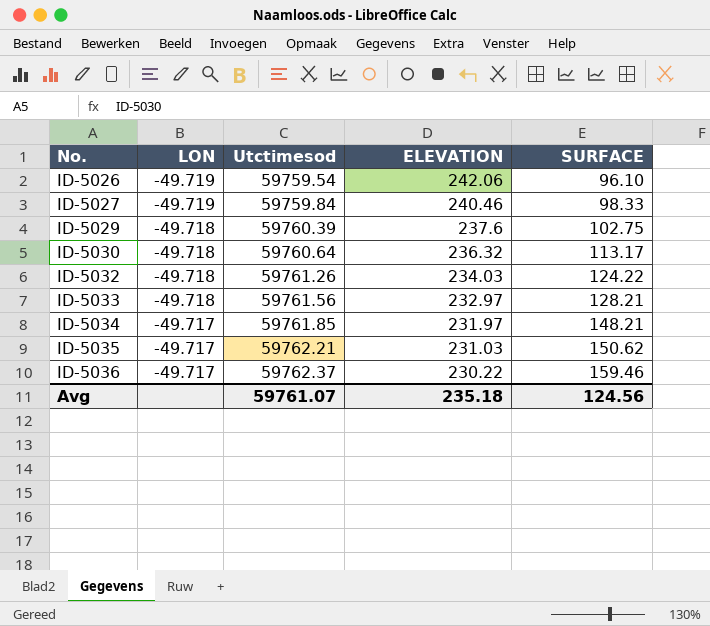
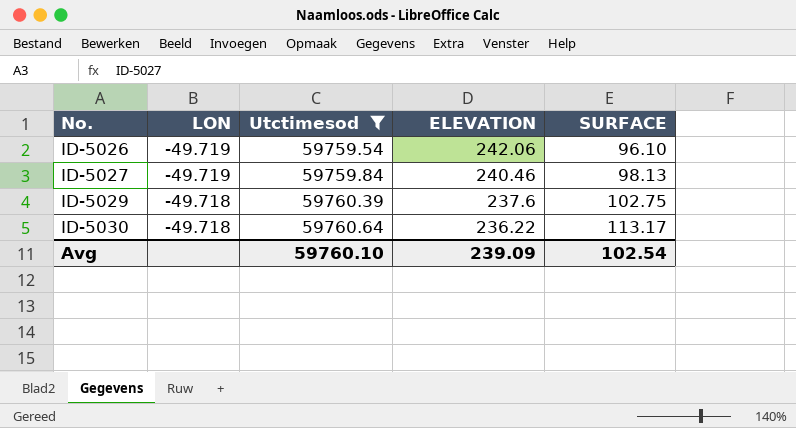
filter: none -> Utctimesod <= 59760.64
ID-5027 | SURFACE: 98.33 -> 98.13
ID-5030 | ELEVATION: 236.32 -> 236.22
Avg | Utctimesod: 59761.07 -> 59760.10
Avg | ELEVATION: 235.18 -> 239.09
Avg | SURFACE: 124.56 -> 102.54

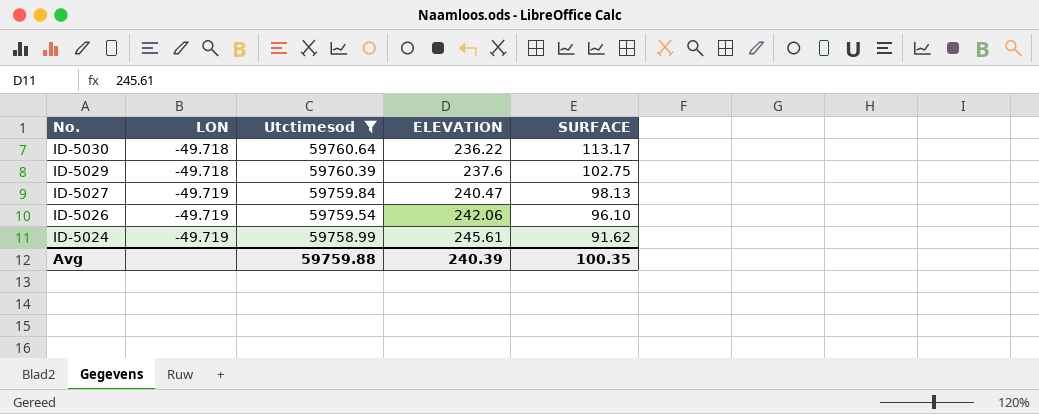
row order: No. ascending -> No. descending
ID-5027 | ELEVATION: 240.46 -> 240.47
row ID-5024: none -> -49.719 | 59758.99 | 245.61 | 91.62
Avg | Utctimesod: 59760.10 -> 59759.88
Avg | ELEVATION: 239.09 -> 240.39
Avg | SURFACE: 102.54 -> 100.35

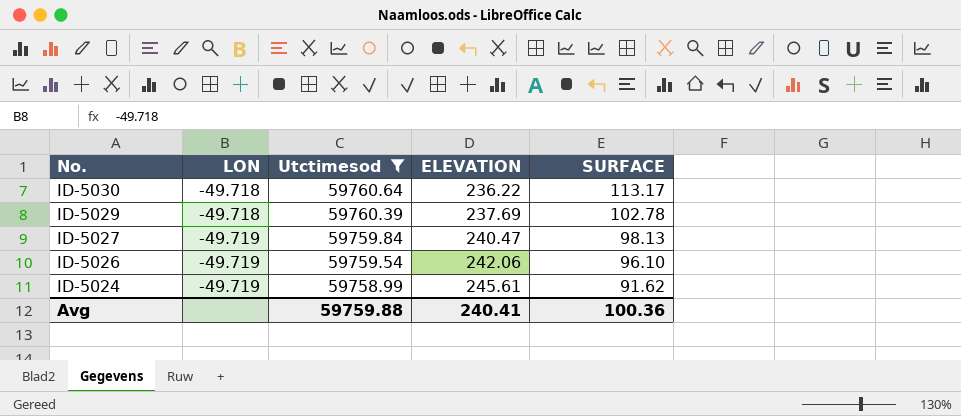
ID-5029 | ELEVATION: 237.6 -> 237.69
ID-5029 | SURFACE: 102.75 -> 102.78
Avg | ELEVATION: 240.39 -> 240.41
Avg | SURFACE: 100.35 -> 100.36

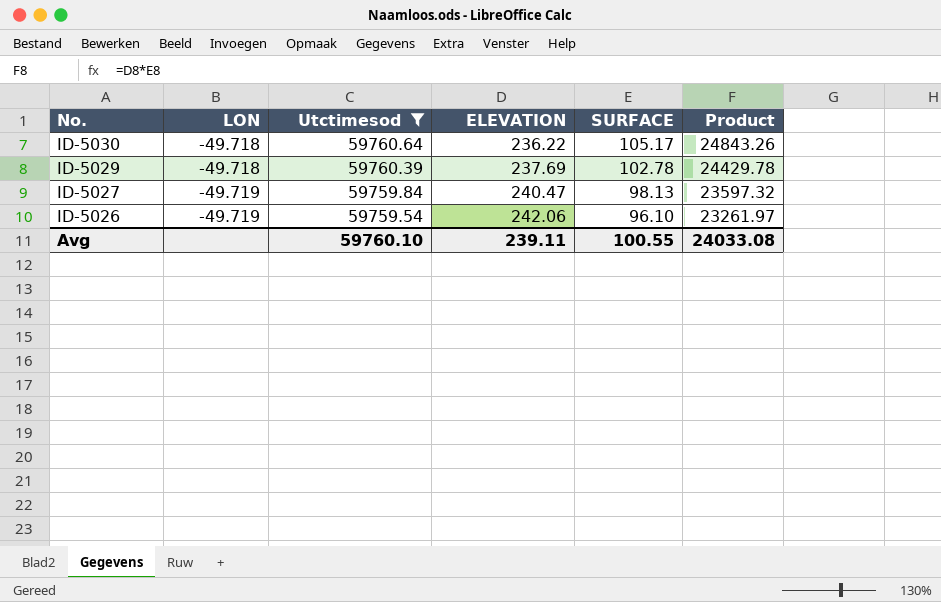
column Product | formula: none -> [ELEVATION] * [SURFACE]
row ID-5024: -49.719 | 59758.99 | 245.61 | 91.62 -> none
ID-5030 | SURFACE: 113.17 -> 105.17
Avg | Utctimesod: 59759.88 -> 59760.10
Avg | ELEVATION: 240.41 -> 239.11
Avg | SURFACE: 100.36 -> 100.55

